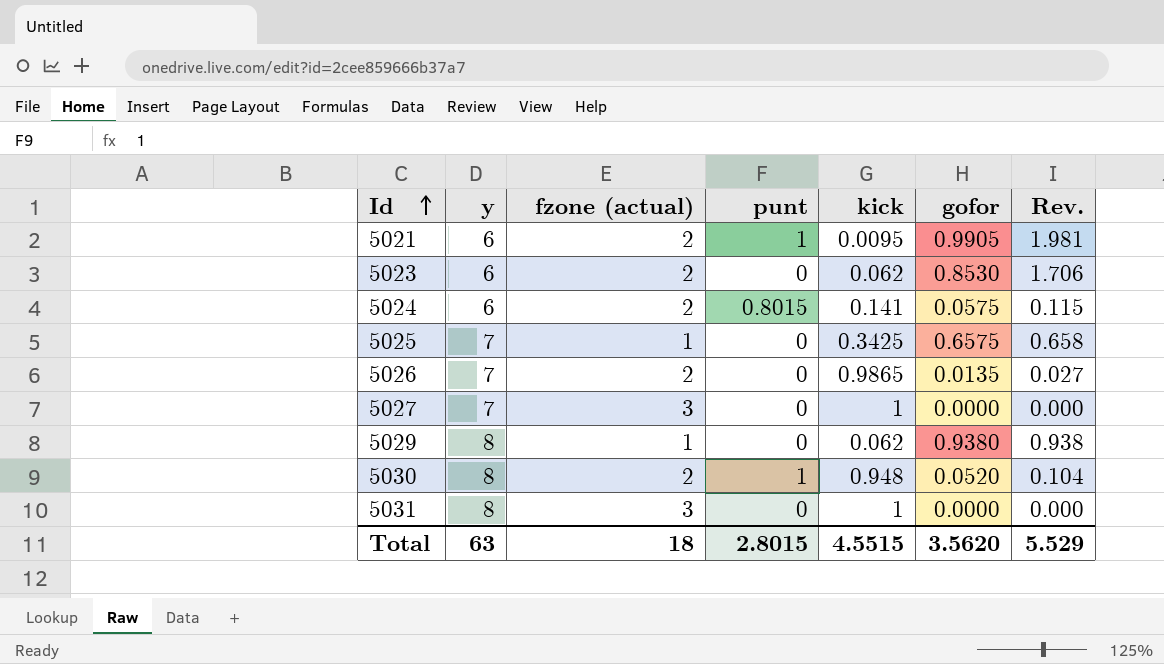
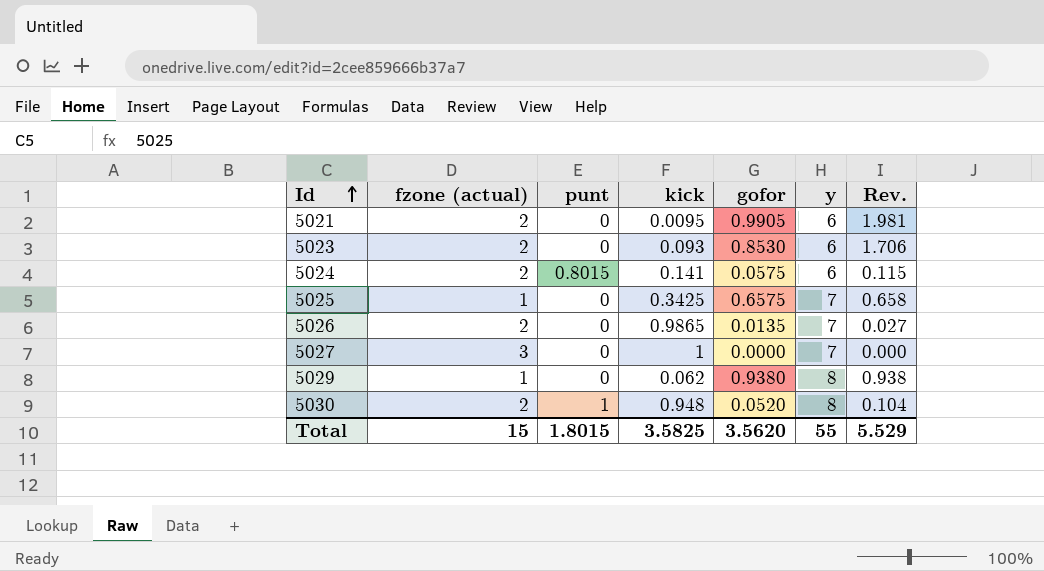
column y | position: 2 -> 6
row 5031: 8 | 3 | 0 | 1 | 0.0000 | 0.000 -> none
5021 | punt: 1 -> 0
5023 | kick: 0.062 -> 0.093
Total | fzone (actual): 18 -> 15
Total | punt: 2.8015 -> 1.8015
Total | kick: 4.5515 -> 3.5825
Total | y: 63 -> 55

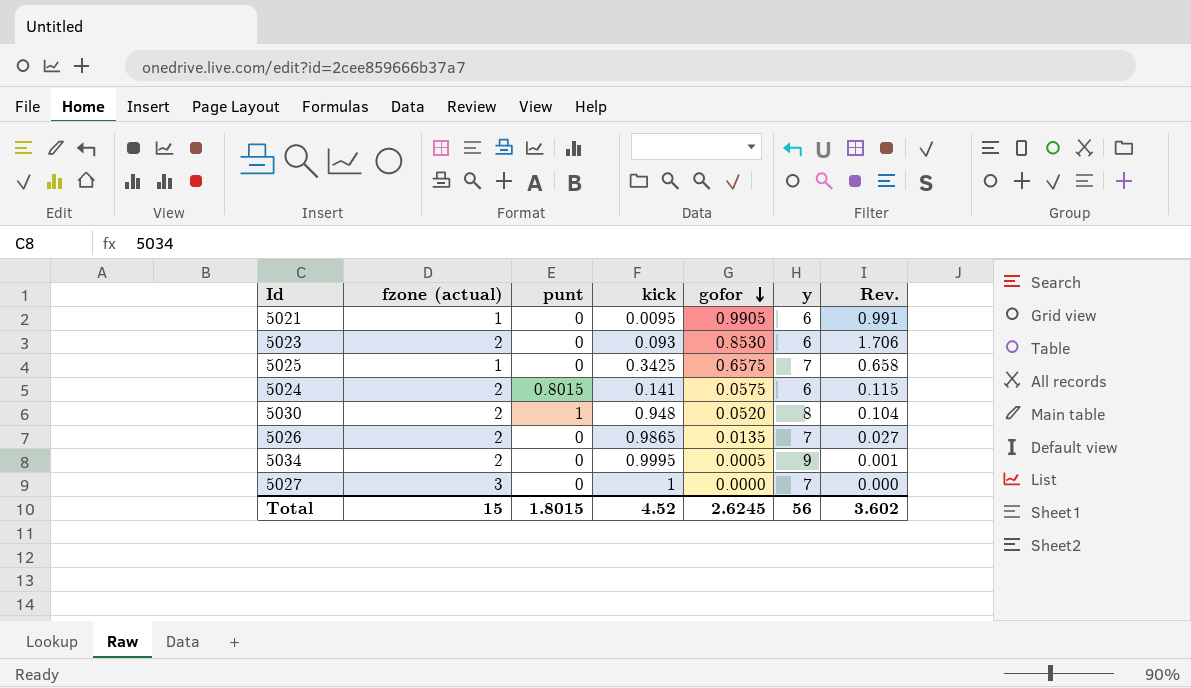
row order: Id ascending -> gofor descending
row 5029: 1 | 0 | 0.062 | 0.9380 | 8 | 0.938 -> none
5021 | fzone (actual): 2 -> 1
5021 | Rev.: 1.981 -> 0.991
row 5034: none -> 2 | 0 | 0.9995 | 0.0005 | 9 | 0.001
Total | kick: 3.5825 -> 4.52
Total | gofor: 3.5620 -> 2.6245
Total | y: 55 -> 56
Total | Rev.: 5.529 -> 3.602

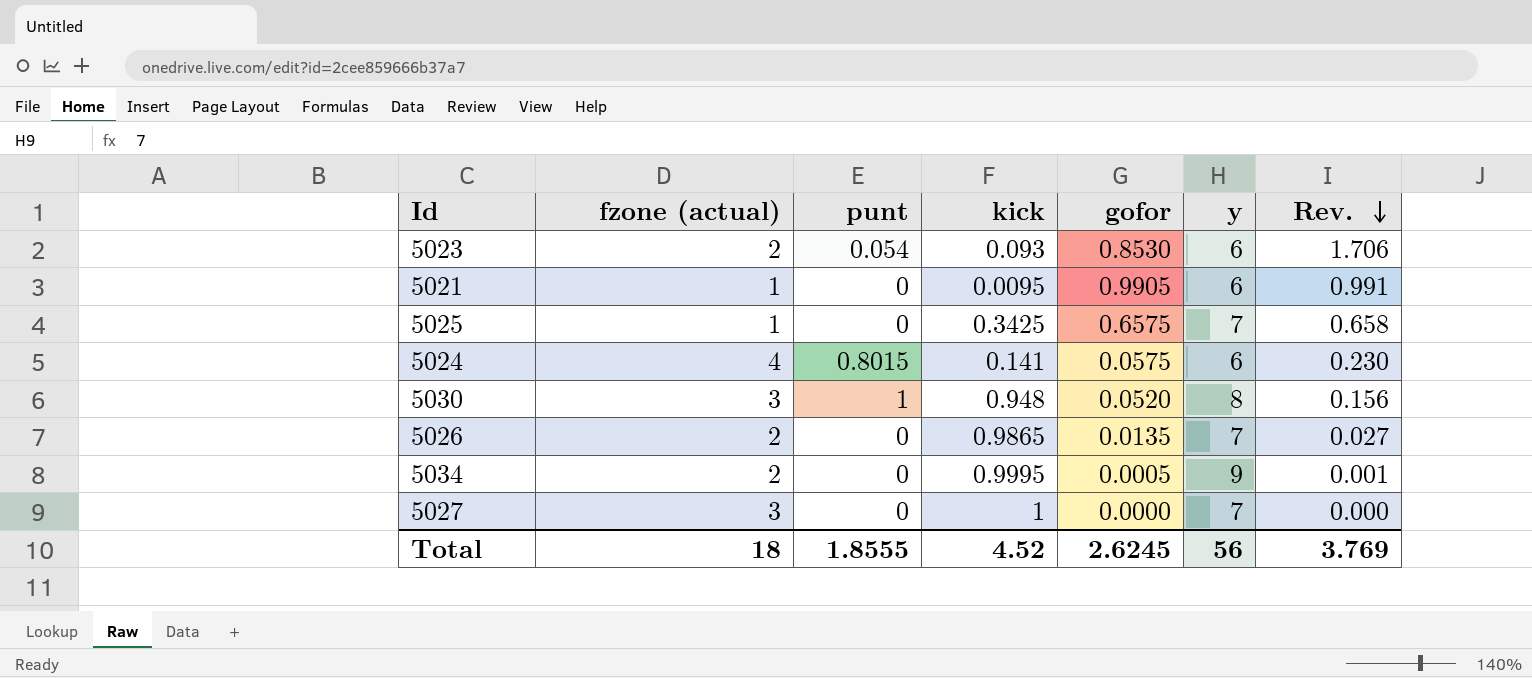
row order: gofor descending -> Rev. descending
5023 | punt: 0 -> 0.054
5024 | fzone (actual): 2 -> 4
5024 | Rev.: 0.115 -> 0.230
5030 | fzone (actual): 2 -> 3
5030 | Rev.: 0.104 -> 0.156
Total | fzone (actual): 15 -> 18
Total | punt: 1.8015 -> 1.8555
Total | Rev.: 3.602 -> 3.769

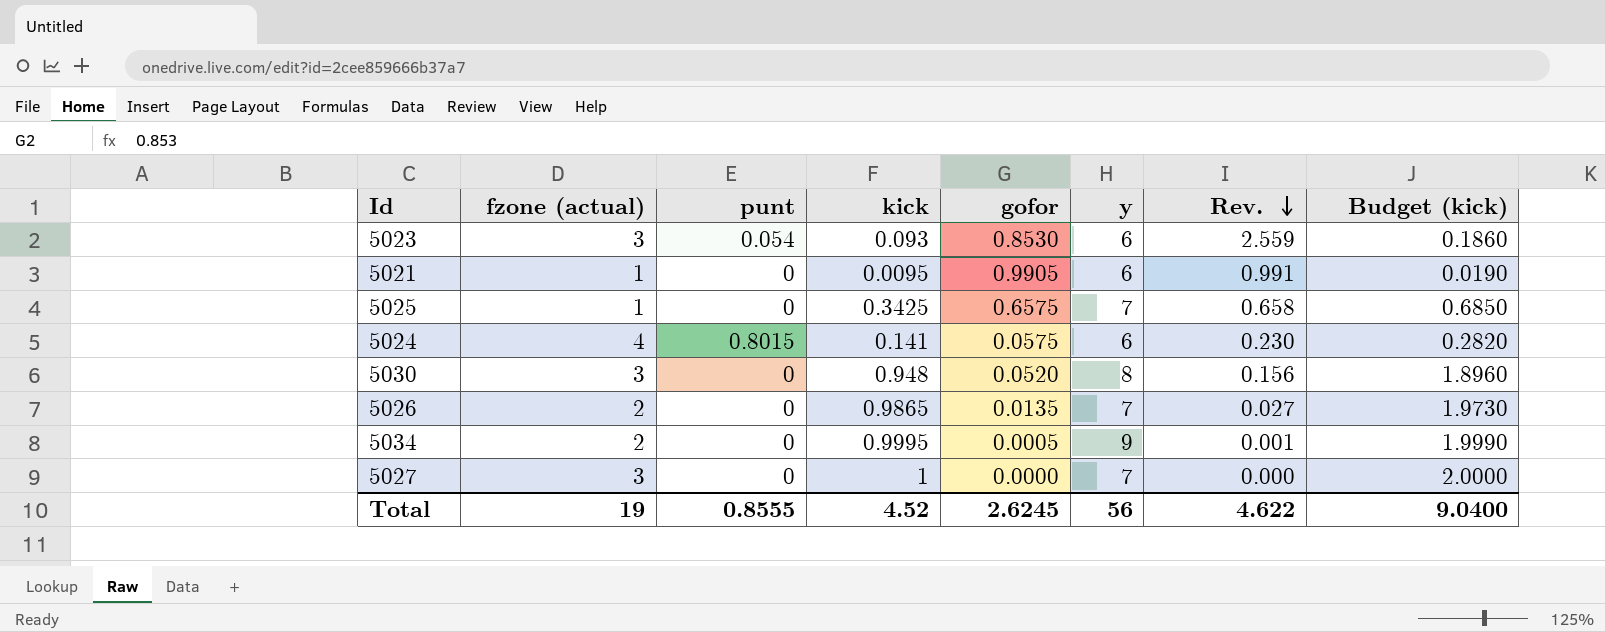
column Budget (kick) | formula: none -> [kick] * 2
5023 | fzone (actual): 2 -> 3
5023 | Rev.: 1.706 -> 2.559
5030 | punt: 1 -> 0
Total | fzone (actual): 18 -> 19
Total | punt: 1.8555 -> 0.8555
Total | Rev.: 3.769 -> 4.622

